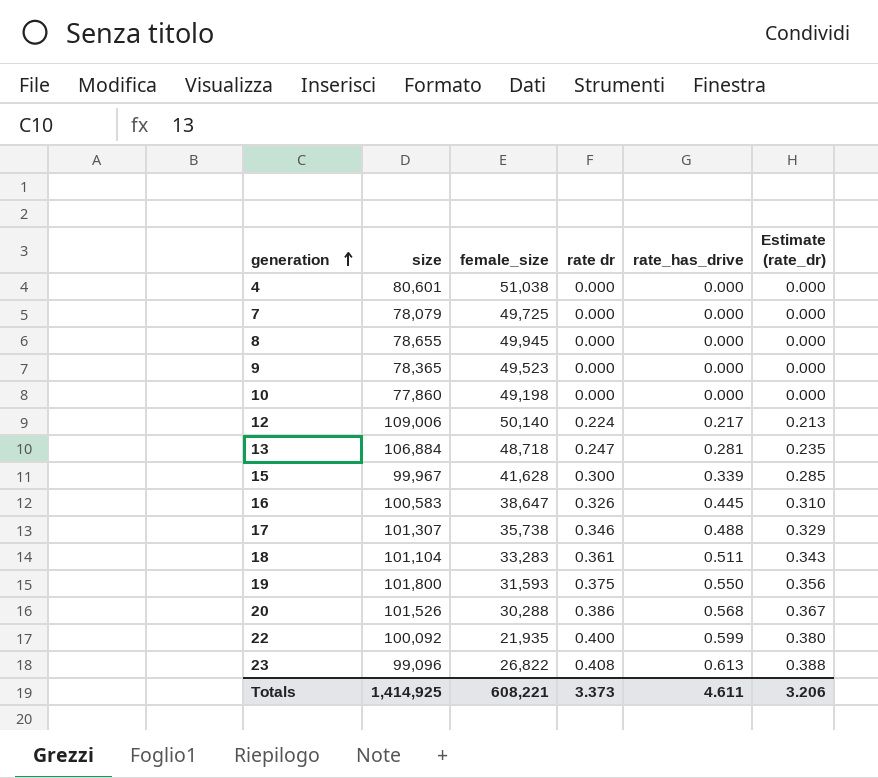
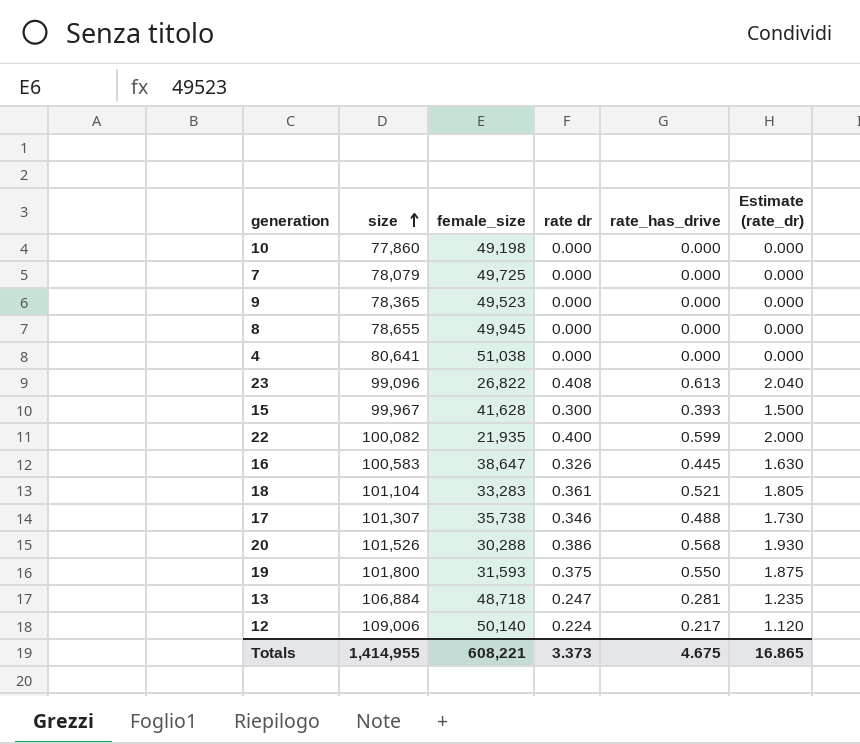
row order: generation ascending -> size ascending
column Estimate (rate_dr) | formula: [rate dr] * 0.95 -> [rate dr] * 5
4 | size: 80,601 -> 80,641
15 | rate_has_drive: 0.339 -> 0.393
22 | size: 100,092 -> 100,082
18 | rate_has_drive: 0.511 -> 0.521
Totals | size: 1,414,925 -> 1,414,955
Totals | rate_has_drive: 4.611 -> 4.675
Totals | Estimate (rate_dr): 3.206 -> 16.865

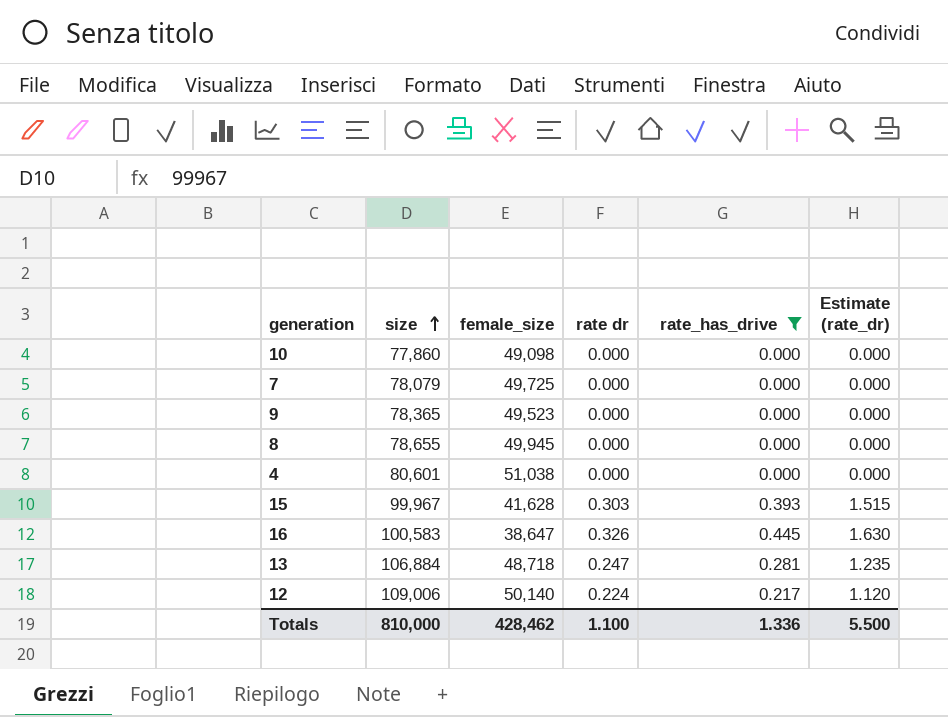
filter: none -> rate_has_drive <= 0.445
10 | female_size: 49,198 -> 49,098
4 | size: 80,641 -> 80,601
15 | rate dr: 0.300 -> 0.303
15 | Estimate (rate_dr): 1.500 -> 1.515
Totals | size: 1,414,955 -> 810,000
Totals | female_size: 608,221 -> 428,462
Totals | rate dr: 3.373 -> 1.100
Totals | rate_has_drive: 4.675 -> 1.336
Totals | Estimate (rate_dr): 16.865 -> 5.500

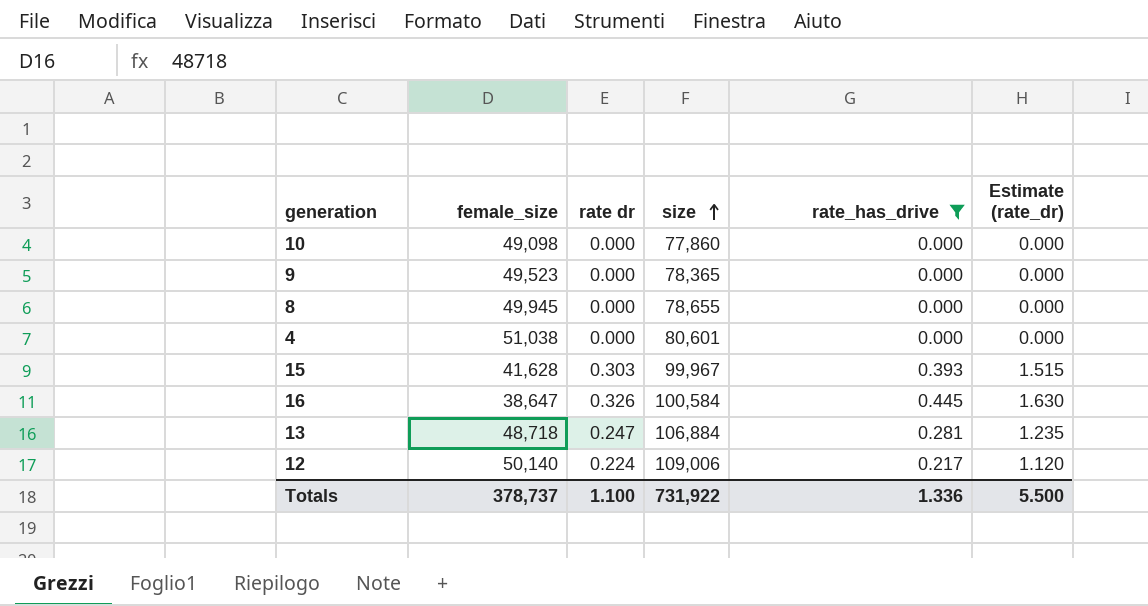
column size | position: 2 -> 4
row 7: 78,079 | 49,725 | 0.000 | 0.000 | 0.000 -> none
16 | size: 100,583 -> 100,584
Totals | female_size: 428,462 -> 378,737
Totals | size: 810,000 -> 731,922

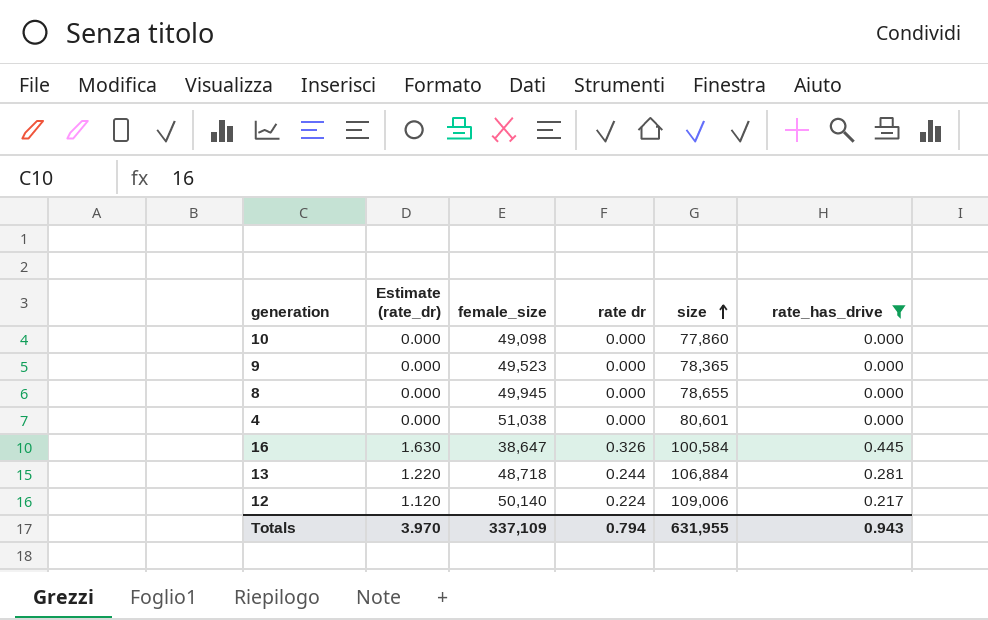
column Estimate (rate_dr) | position: 6 -> 2
row 15: 41,628 | 0.303 | 99,967 | 0.393 | 1.515 -> none
13 | Estimate (rate_dr): 1.235 -> 1.220
13 | rate dr: 0.247 -> 0.244
Totals | Estimate (rate_dr): 5.500 -> 3.970
Totals | female_size: 378,737 -> 337,109
Totals | rate dr: 1.100 -> 0.794
Totals | size: 731,922 -> 631,955
Totals | rate_has_drive: 1.336 -> 0.943

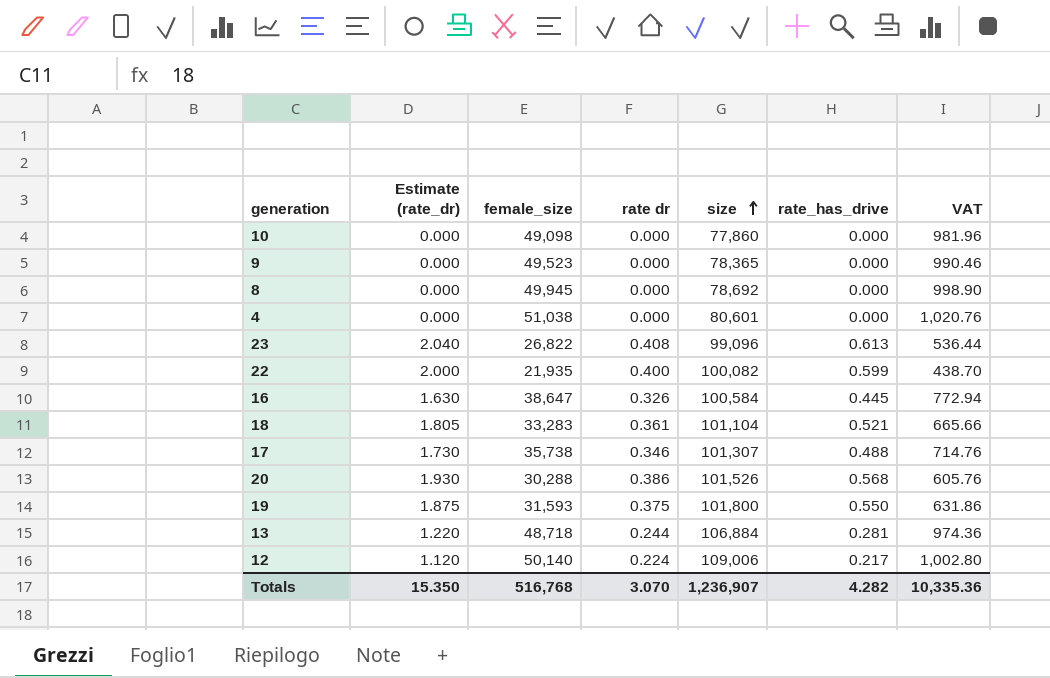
filter: rate_has_drive <= 0.445 -> none
column VAT | formula: none -> [female_size] * 0.02
8 | size: 78,655 -> 78,692
Totals | Estimate (rate_dr): 3.970 -> 15.350
Totals | female_size: 337,109 -> 516,768
Totals | rate dr: 0.794 -> 3.070
Totals | size: 631,955 -> 1,236,907
Totals | rate_has_drive: 0.943 -> 4.282

